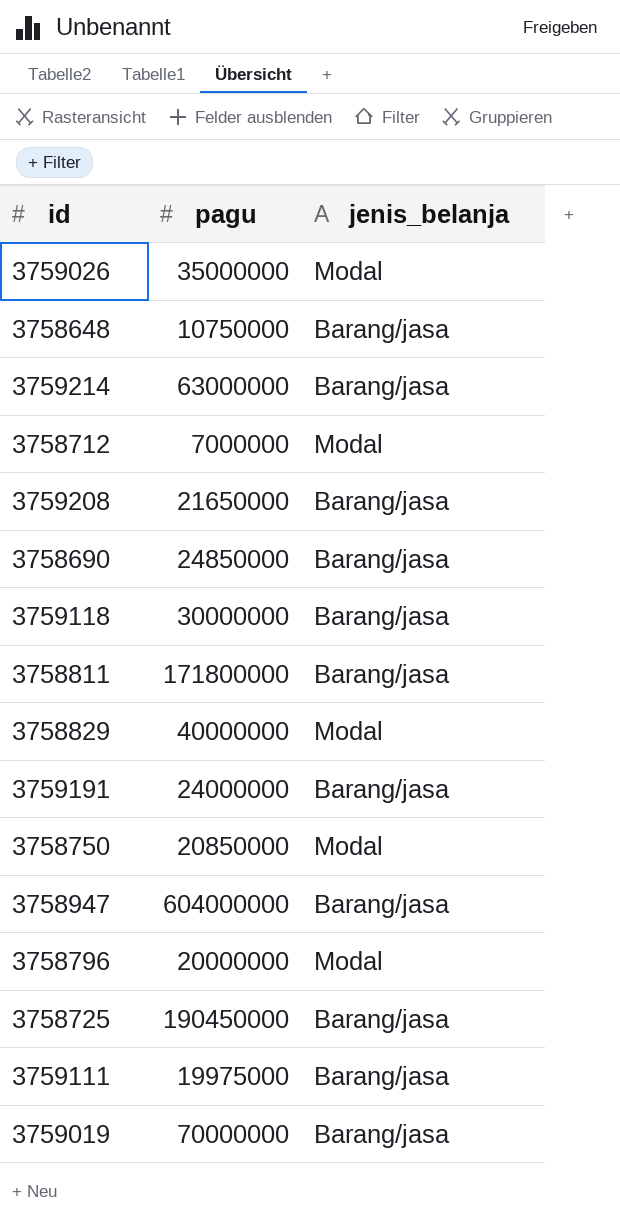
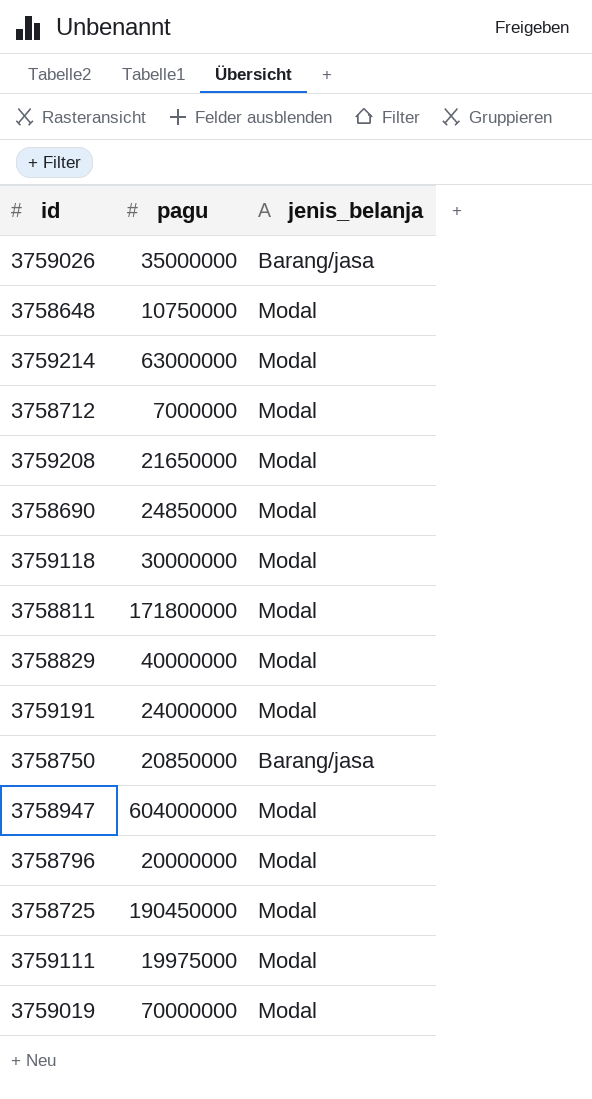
3759026 | jenis_belanja: Modal -> Barang/jasa
3758648 | jenis_belanja: Barang/jasa -> Modal
3759214 | jenis_belanja: Barang/jasa -> Modal
3759208 | jenis_belanja: Barang/jasa -> Modal
3758690 | jenis_belanja: Barang/jasa -> Modal
3759118 | jenis_belanja: Barang/jasa -> Modal
3758811 | jenis_belanja: Barang/jasa -> Modal
3759191 | jenis_belanja: Barang/jasa -> Modal
3758750 | jenis_belanja: Modal -> Barang/jasa
3758947 | jenis_belanja: Barang/jasa -> Modal
3758725 | jenis_belanja: Barang/jasa -> Modal
3759111 | jenis_belanja: Barang/jasa -> Modal
3759019 | jenis_belanja: Barang/jasa -> Modal

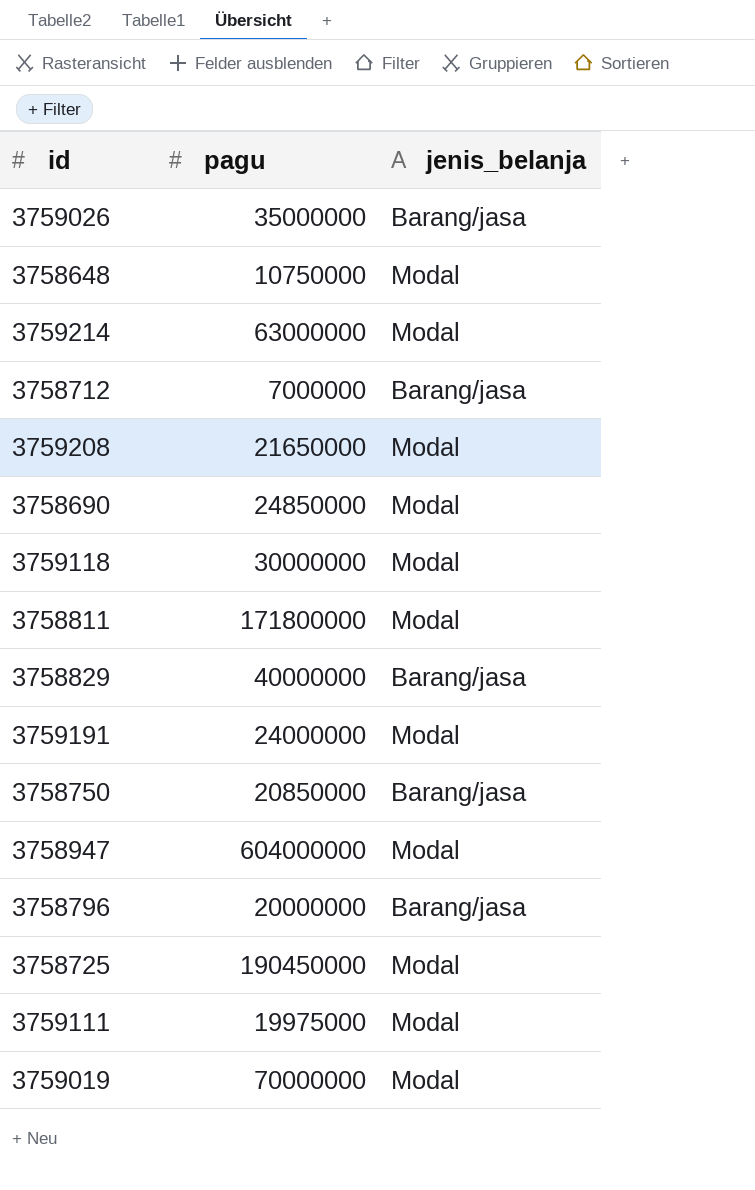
3758712 | jenis_belanja: Modal -> Barang/jasa
3758829 | jenis_belanja: Modal -> Barang/jasa
3758796 | jenis_belanja: Modal -> Barang/jasa

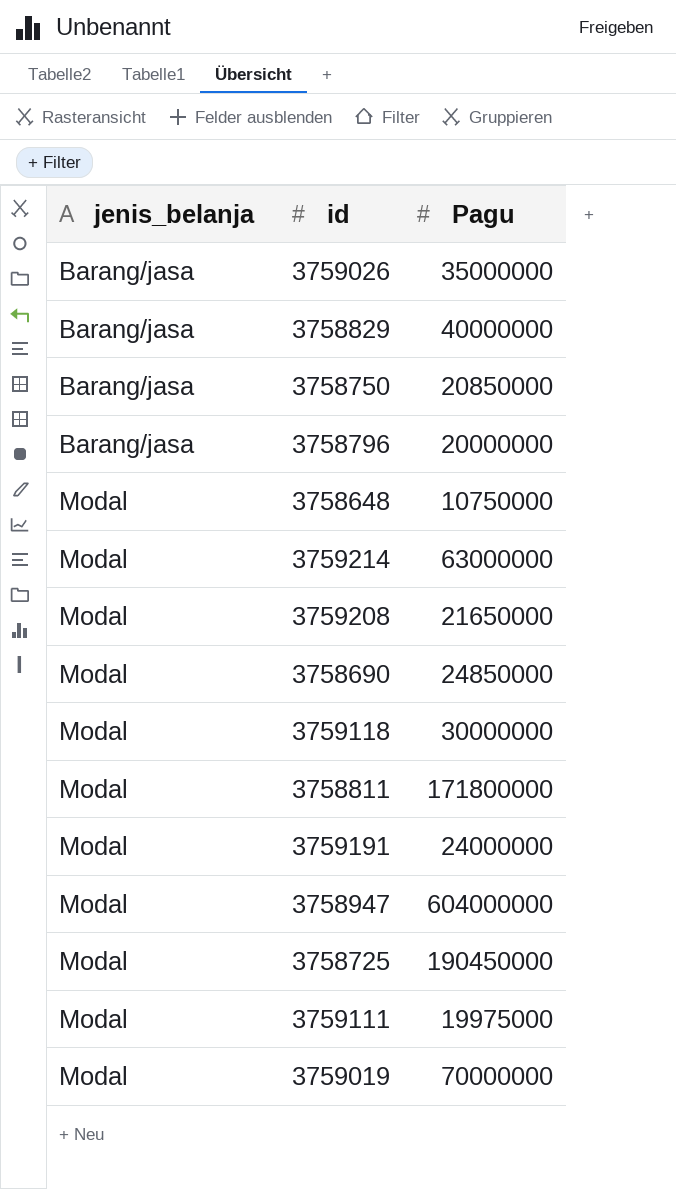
row order: none -> jenis_belanja ascending
column jenis_belanja | position: 3 -> 1
column name: pagu -> Pagu
row 3758712: 7000000 | Barang/jasa -> none

